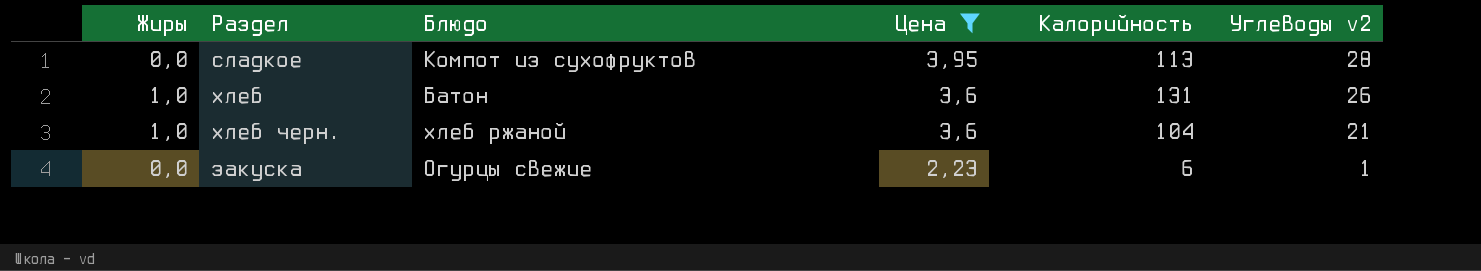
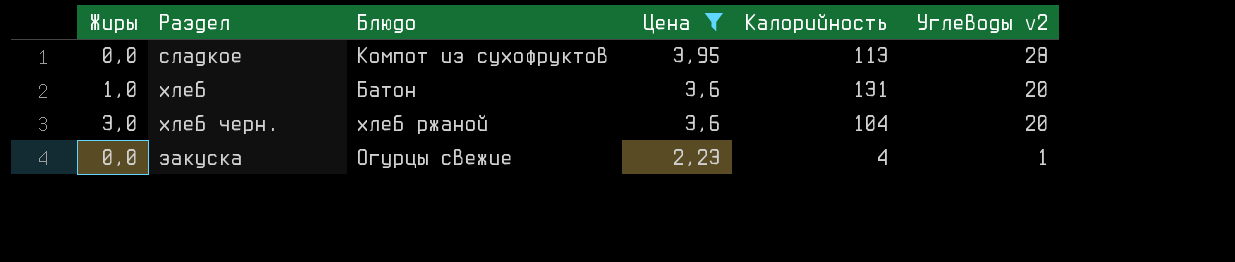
хлеб | Углеводы v2: 26 -> 20
хлеб черн. | Жиры: 1,0 -> 3,0
хлеб черн. | Углеводы v2: 21 -> 20
закуска | Калорийность: 6 -> 4

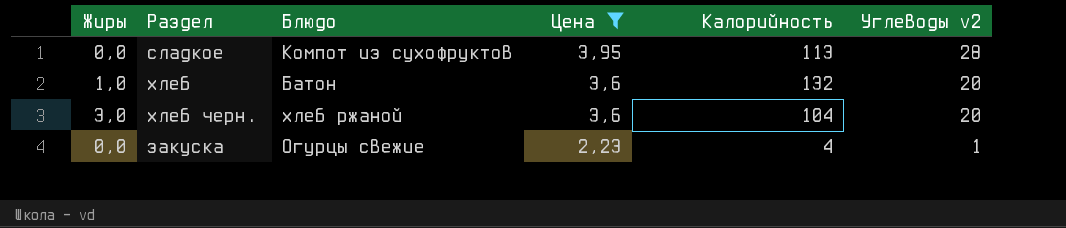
хлеб | Калорийность: 131 -> 132

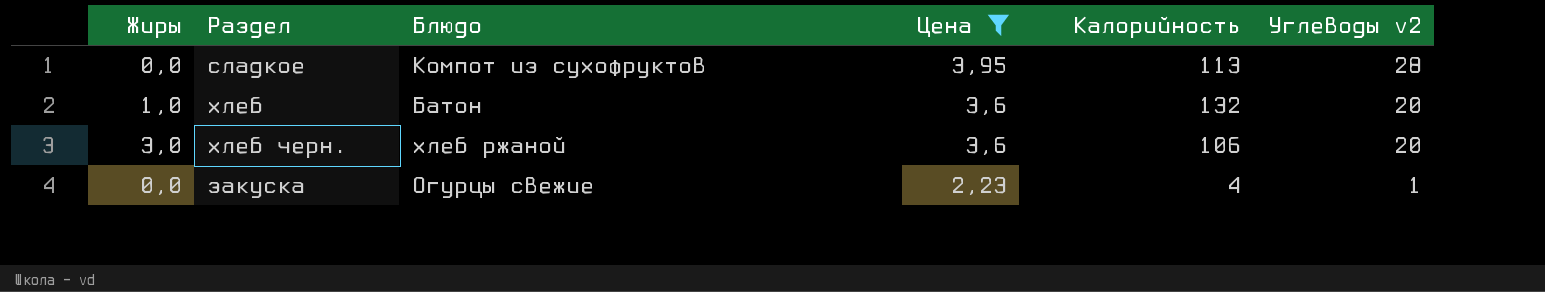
хлеб черн. | Калорийность: 104 -> 106

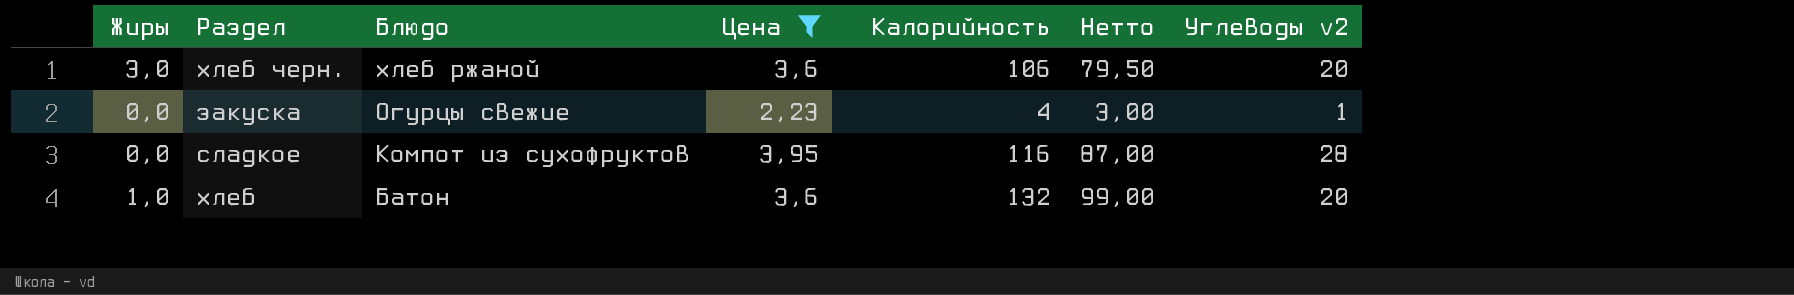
row order: Цена descending -> Блюдо descending
column Нетто | formula: none -> [Калорийность] * 0,75
сладкое | Калорийность: 113 -> 116

